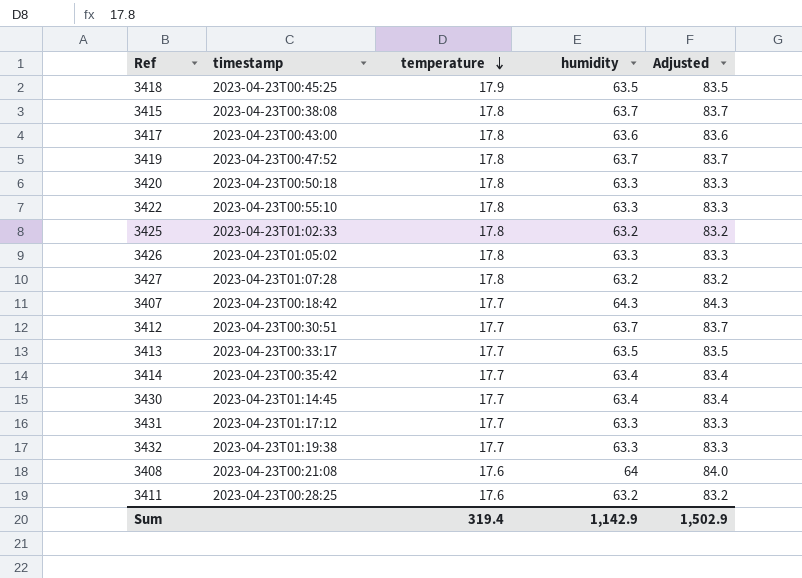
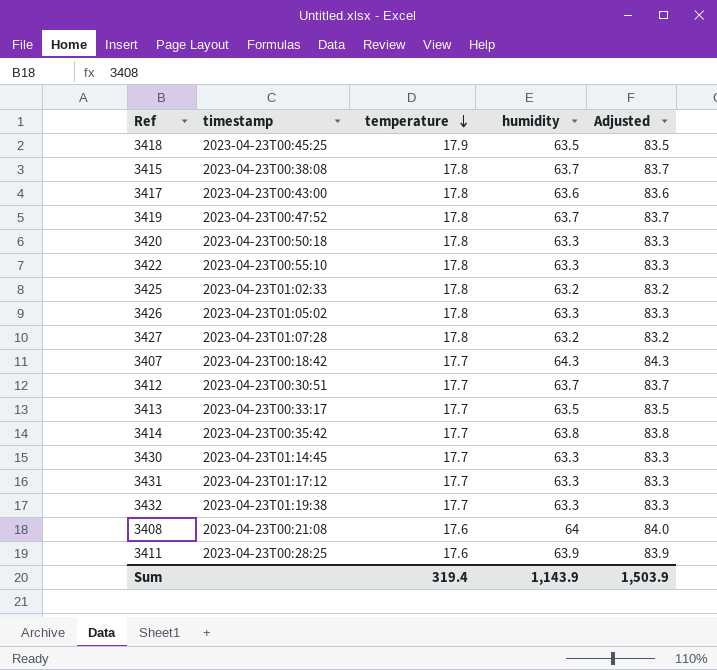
3414 | humidity: 63.4 -> 63.8
3414 | Adjusted: 83.4 -> 83.8
3430 | humidity: 63.4 -> 63.3
3430 | Adjusted: 83.4 -> 83.3
3411 | humidity: 63.2 -> 63.9
3411 | Adjusted: 83.2 -> 83.9
Sum | humidity: 1,142.9 -> 1,143.9
Sum | Adjusted: 1,502.9 -> 1,503.9

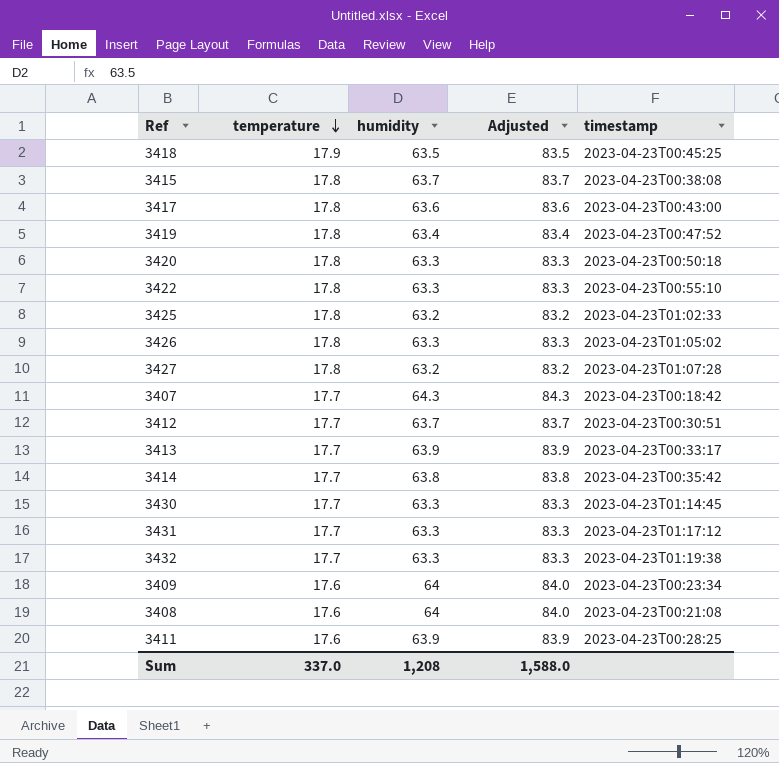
column timestamp | position: 2 -> 5
3419 | humidity: 63.7 -> 63.4
3419 | Adjusted: 83.7 -> 83.4
3413 | humidity: 63.5 -> 63.9
3413 | Adjusted: 83.5 -> 83.9
row 3409: none -> 17.6 | 64 | 84.0 | 2023-04-23T00:23:34
Sum | temperature: 319.4 -> 337.0
Sum | humidity: 1,143.9 -> 1,208
Sum | Adjusted: 1,503.9 -> 1,588.0

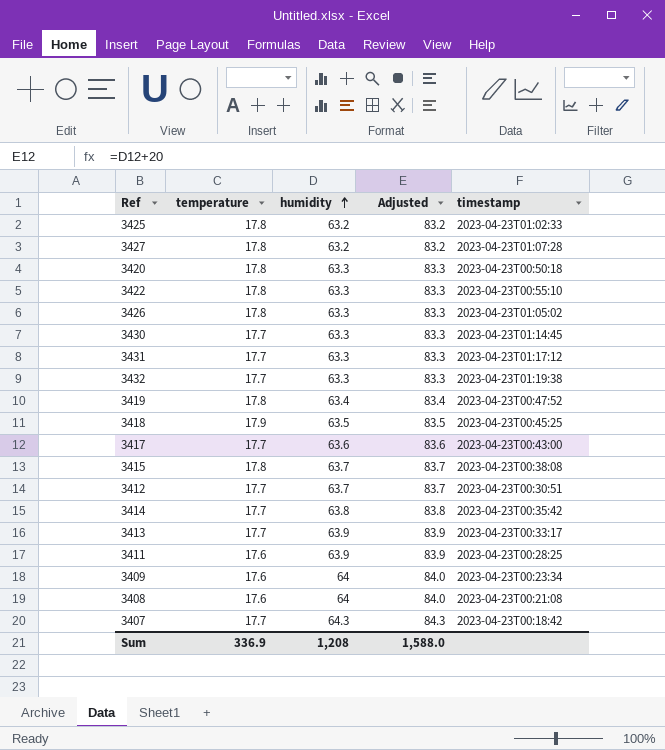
row order: temperature descending -> humidity ascending
3417 | temperature: 17.8 -> 17.7
Sum | temperature: 337.0 -> 336.9

